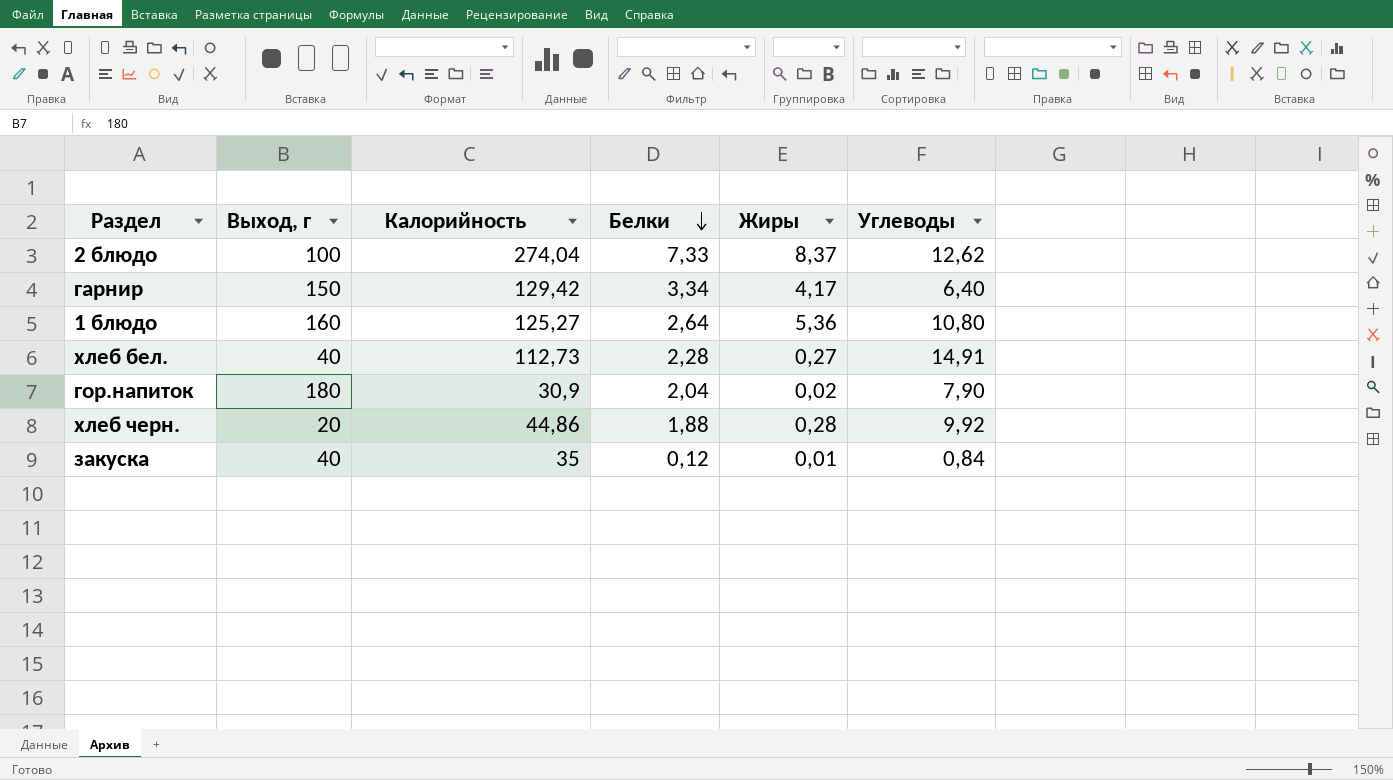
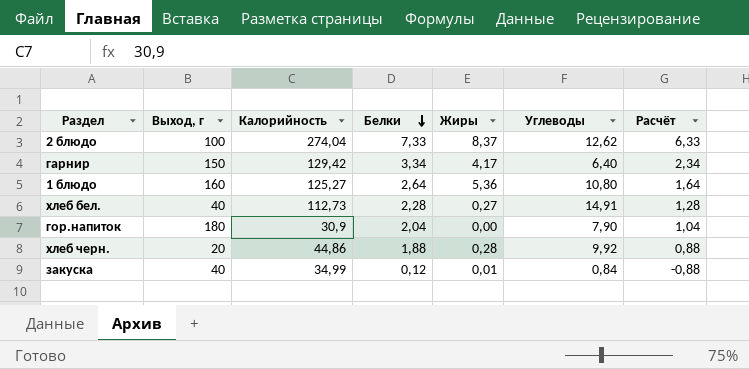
column Расчёт | formula: none -> [Белки] - 1
гор.напиток | Жиры: 0,02 -> 0,00
закуска | Калорийность: 35 -> 34,99

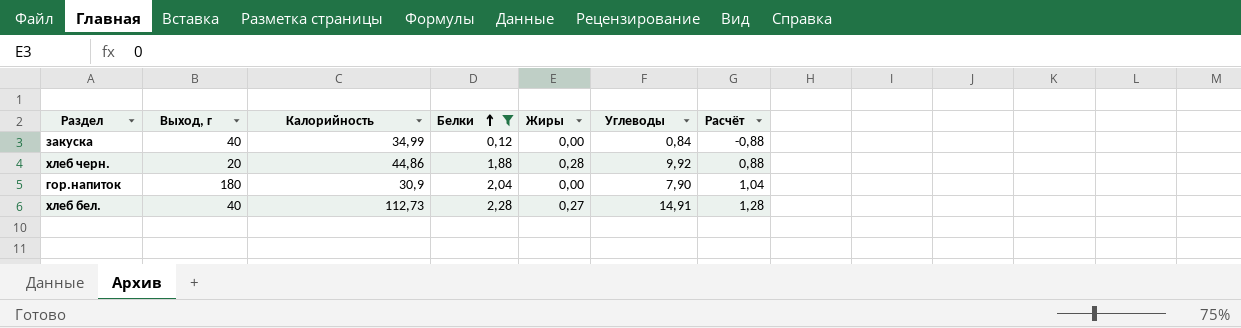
filter: none -> Белки <= 2,28
row order: Белки descending -> Белки ascending
закуска | Жиры: 0,01 -> 0,00

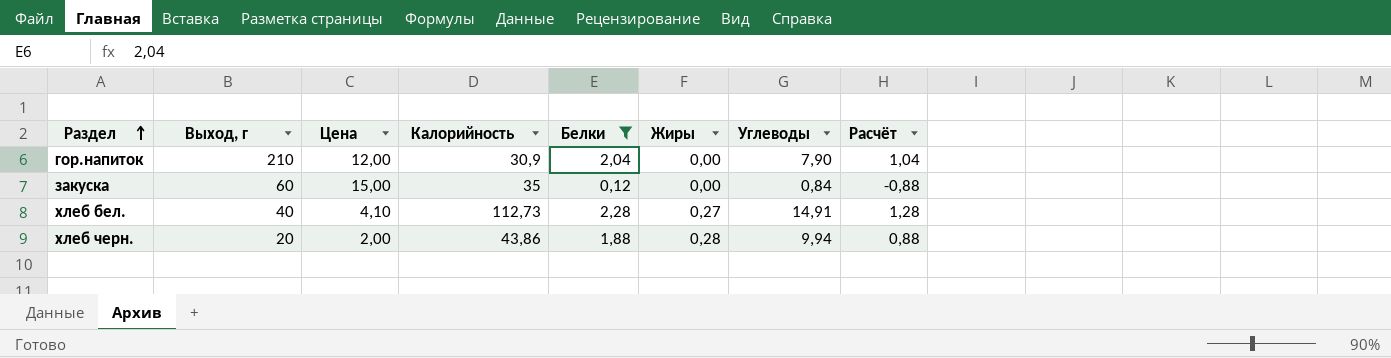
row order: Белки ascending -> Раздел ascending
column Цена | position: none -> 3
гор.напиток | Выход, г: 180 -> 210
закуска | Выход, г: 40 -> 60
закуска | Калорийность: 34,99 -> 35
хлеб черн. | Калорийность: 44,86 -> 43,86
хлеб черн. | Углеводы: 9,92 -> 9,94

